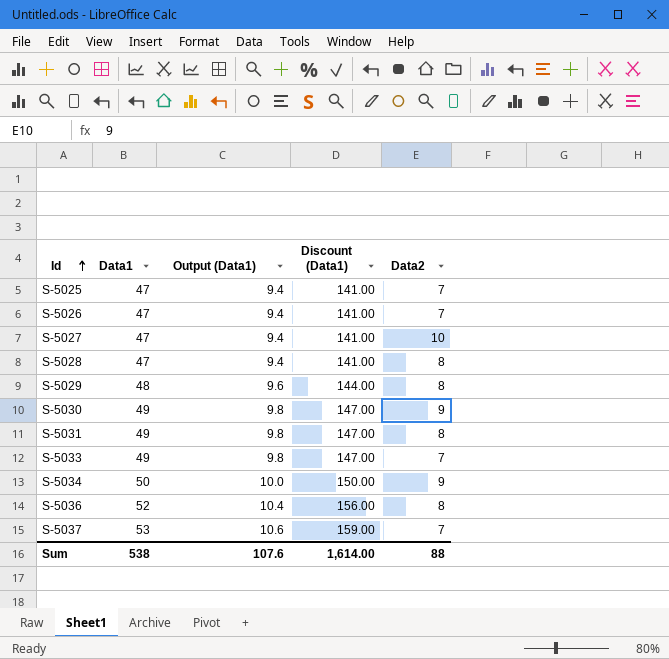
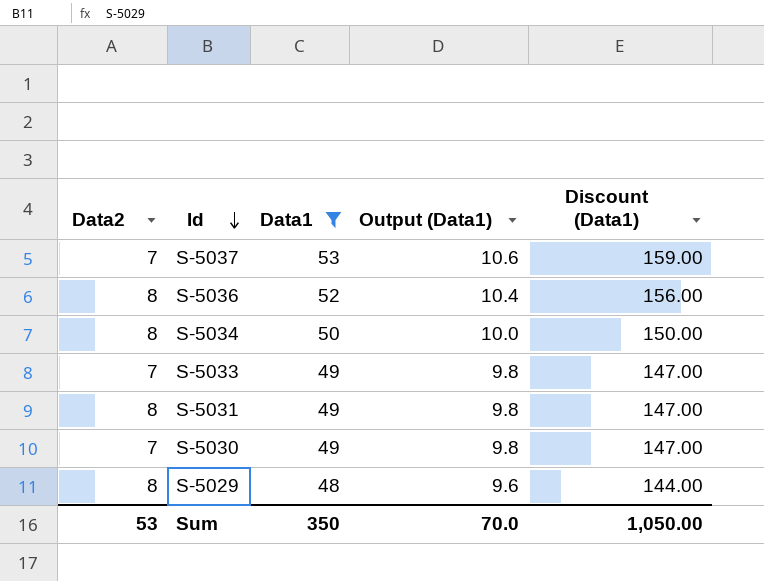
filter: none -> Data1 != 47
row order: Id ascending -> Id descending
column Data2 | position: 5 -> 1
S-5034 | Data2: 9 -> 8
S-5030 | Data2: 9 -> 7
Sum | Data2: 88 -> 53
Sum | Data1: 538 -> 350
Sum | Output (Data1): 107.6 -> 70.0
Sum | Discount (Data1): 1,614.00 -> 1,050.00

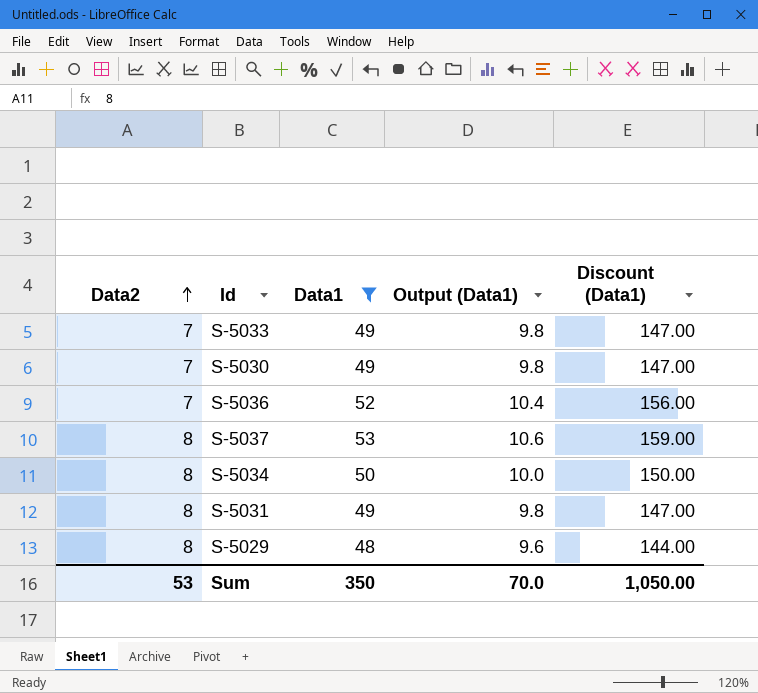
row order: Id descending -> Data2 ascending
S-5036 | Data2: 8 -> 7
S-5037 | Data2: 7 -> 8

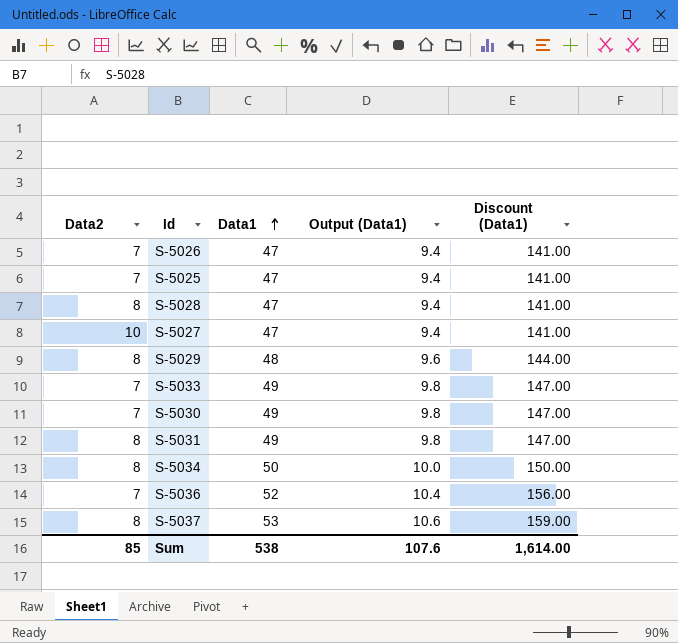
filter: Data1 != 47 -> none
row order: Data2 ascending -> Data1 ascending
Sum | Data2: 53 -> 85
Sum | Data1: 350 -> 538
Sum | Output (Data1): 70.0 -> 107.6
Sum | Discount (Data1): 1,050.00 -> 1,614.00

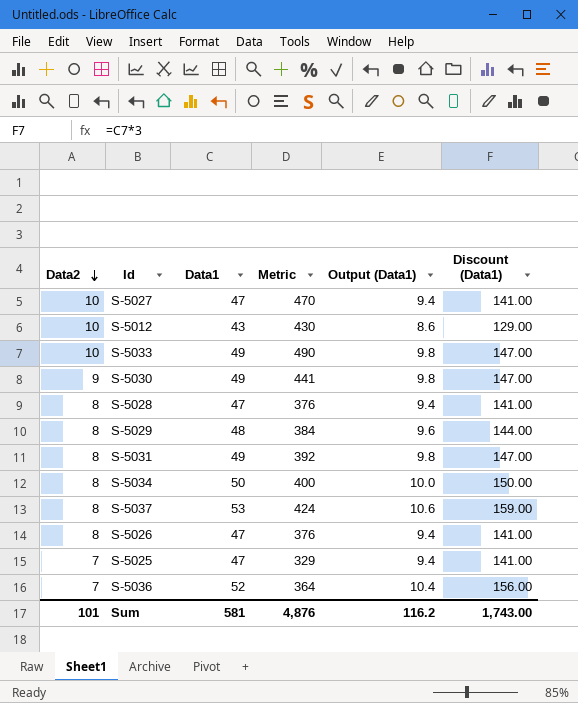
row order: Data1 ascending -> Data2 descending
column Metric | formula: none -> [Data2] * [Data1]
row S-5012: none -> 10 | 43 | 430 | 8.6 | 129.00
S-5033 | Data2: 7 -> 10
S-5030 | Data2: 7 -> 9
S-5026 | Data2: 7 -> 8
Sum | Data2: 85 -> 101
Sum | Data1: 538 -> 581
Sum | Output (Data1): 107.6 -> 116.2
Sum | Discount (Data1): 1,614.00 -> 1,743.00

